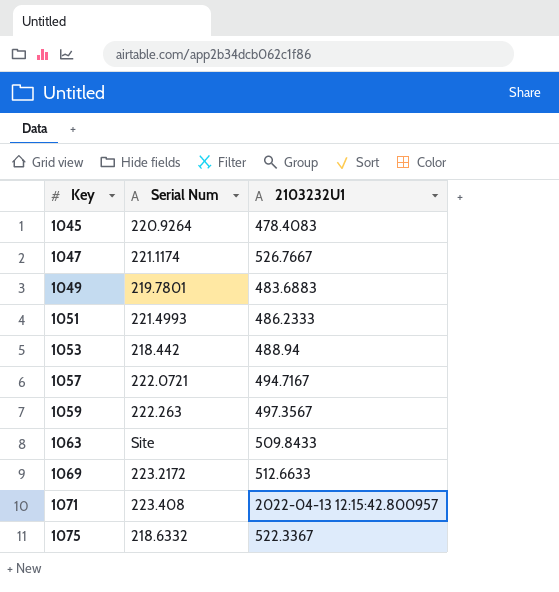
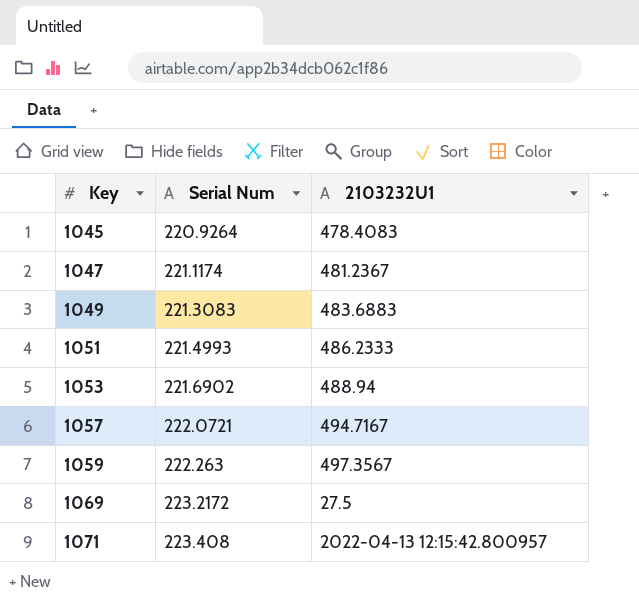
row 1063: Site | 509.8433 -> none
row 1075: 218.6332 | 522.3367 -> none
1047 | 2103232U1: 526.7667 -> 481.2367
1049 | Serial Num: 219.7801 -> 221.3083
1053 | Serial Num: 218.442 -> 221.6902
1069 | 2103232U1: 512.6633 -> 27.5

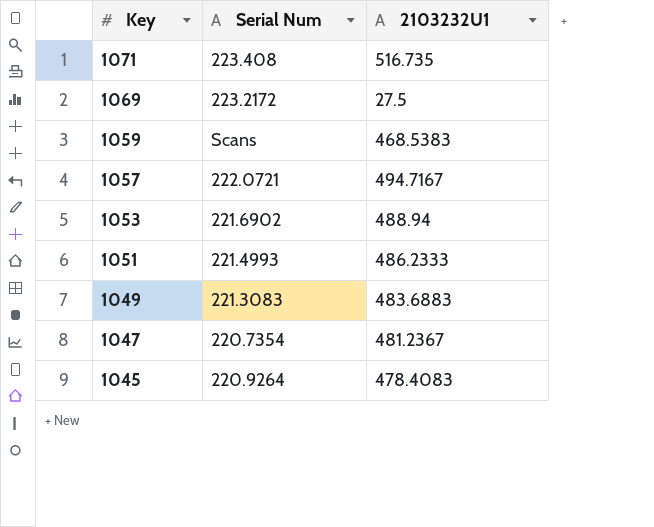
row order: Key ascending -> Key descending
1071 | 2103232U1: 2022-04-13 12:15:42.800957 -> 516.735
1059 | Serial Num: 222.263 -> Scans
1059 | 2103232U1: 497.3567 -> 468.5383
1047 | Serial Num: 221.1174 -> 220.7354

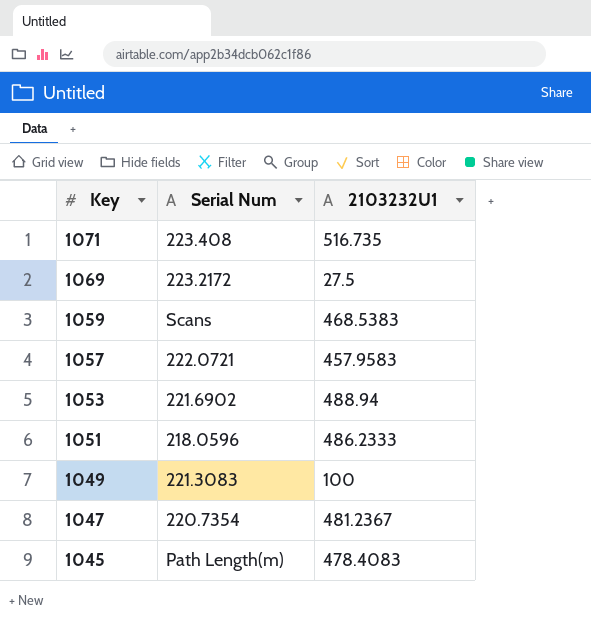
1057 | 2103232U1: 494.7167 -> 457.9583
1051 | Serial Num: 221.4993 -> 218.0596
1049 | 2103232U1: 483.6883 -> 100
1045 | Serial Num: 220.9264 -> Path Length(m)

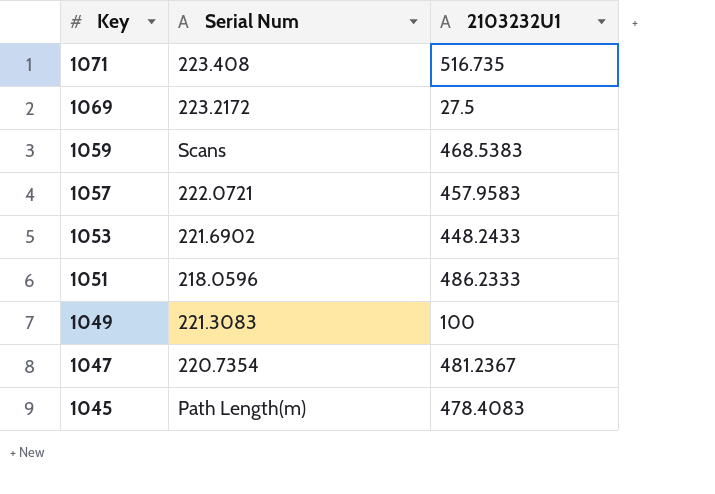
1053 | 2103232U1: 488.94 -> 448.2433

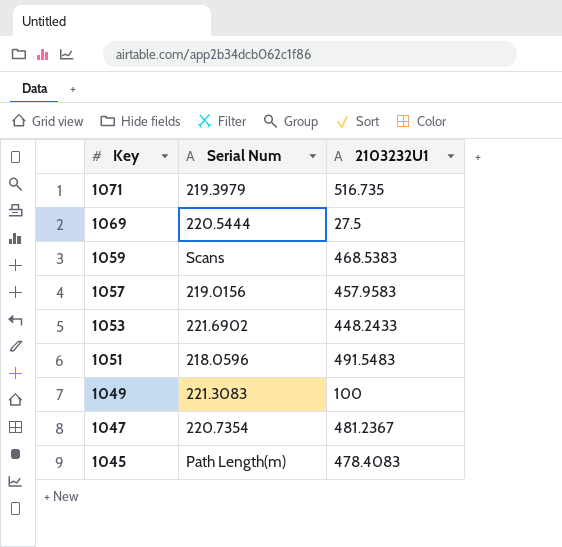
1071 | Serial Num: 223.408 -> 219.3979
1069 | Serial Num: 223.2172 -> 220.5444
1057 | Serial Num: 222.0721 -> 219.0156
1051 | 2103232U1: 486.2333 -> 491.5483

